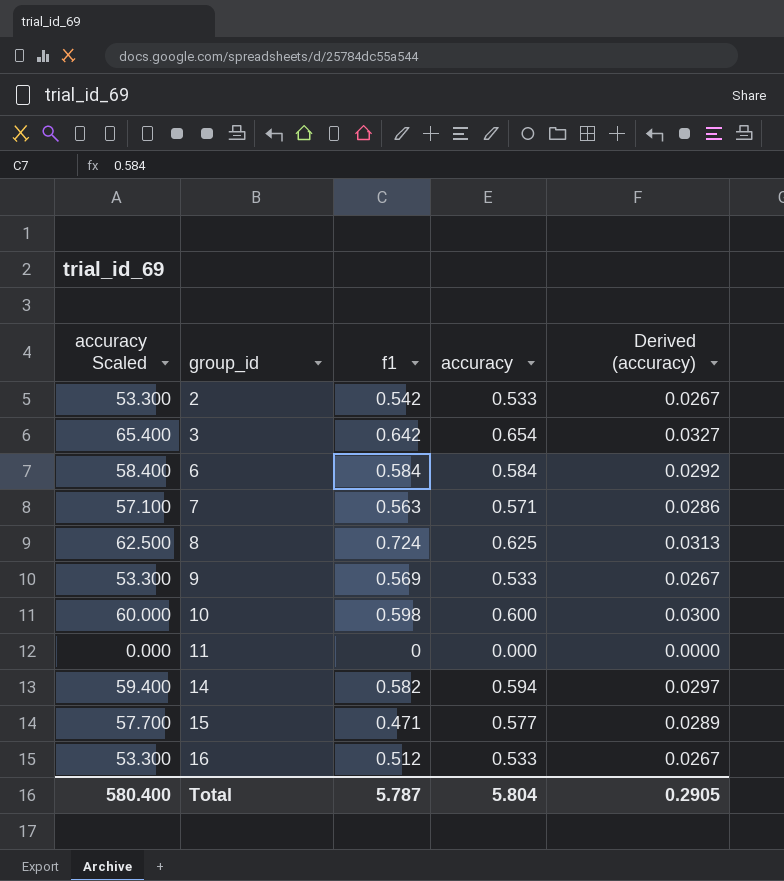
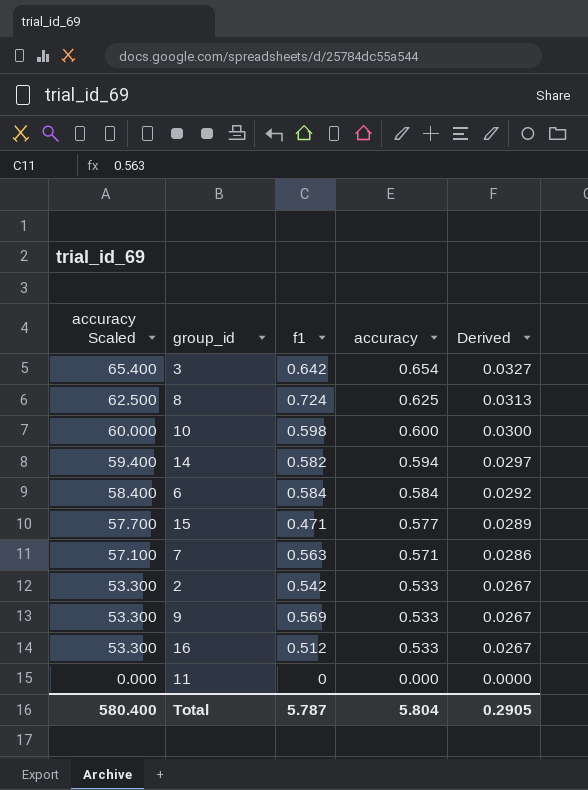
row order: group_id ascending -> accuracy Scaled descending
column name: Derived (accuracy) -> Derived

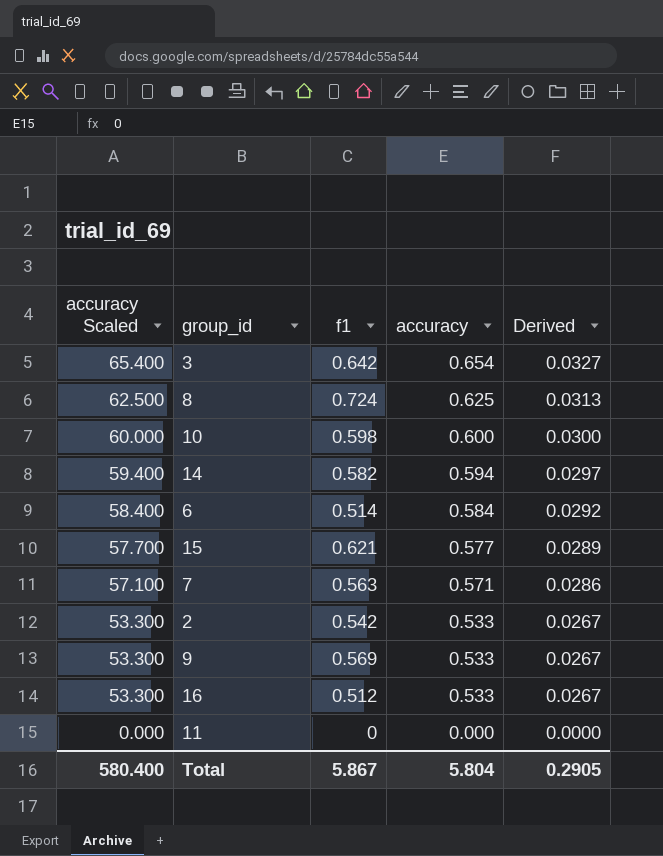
6 | f1: 0.584 -> 0.514
15 | f1: 0.471 -> 0.621
Total | f1: 5.787 -> 5.867

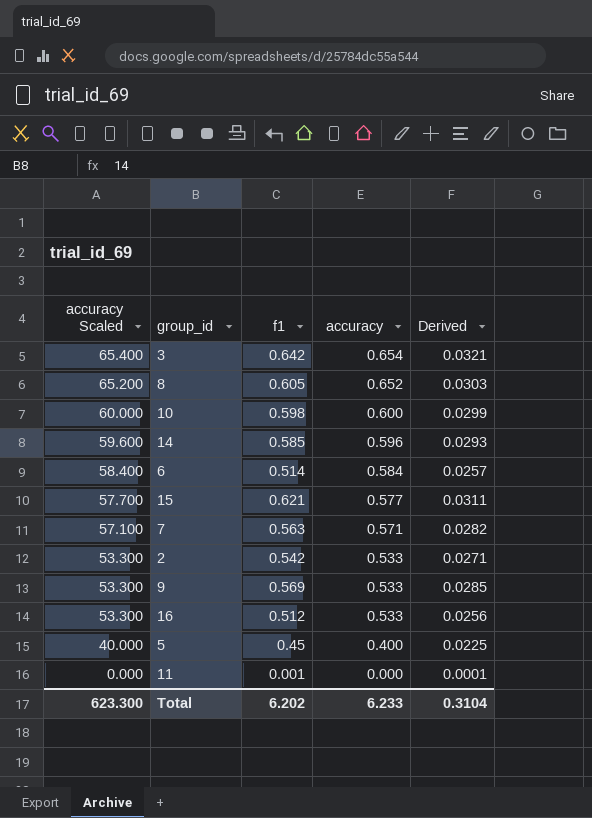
column Derived | formula: [accuracy] * 0.05 -> [f1] * 0.05
8 | accuracy Scaled: 62.500 -> 65.200
8 | f1: 0.724 -> 0.605
8 | accuracy: 0.625 -> 0.652
14 | accuracy Scaled: 59.400 -> 59.600
14 | f1: 0.582 -> 0.585
14 | accuracy: 0.594 -> 0.596
row 5: none -> 40.000 | 0.45 | 0.400 | 0.0225
11 | f1: 0 -> 0.001
Total | accuracy Scaled: 580.400 -> 623.300
Total | f1: 5.867 -> 6.202
Total | accuracy: 5.804 -> 6.233
Total | Derived: 0.2905 -> 0.3104

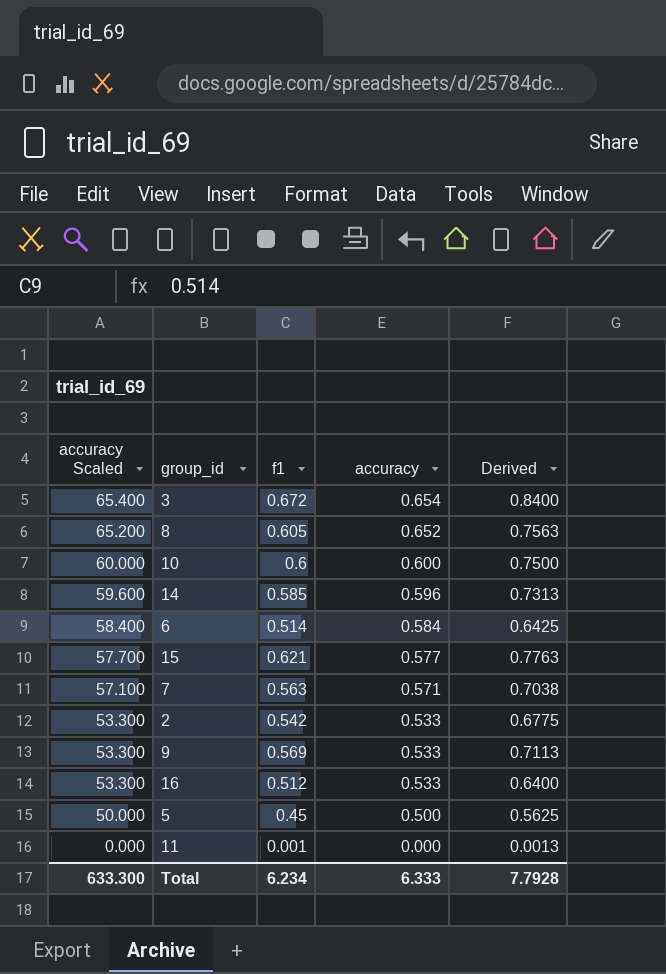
column Derived | formula: [f1] * 0.05 -> [f1] * 1.25
3 | f1: 0.642 -> 0.672
10 | f1: 0.598 -> 0.6
5 | accuracy Scaled: 40.000 -> 50.000
5 | accuracy: 0.400 -> 0.500
Total | accuracy Scaled: 623.300 -> 633.300
Total | f1: 6.202 -> 6.234
Total | accuracy: 6.233 -> 6.333
Total | Derived: 0.3104 -> 7.7928

